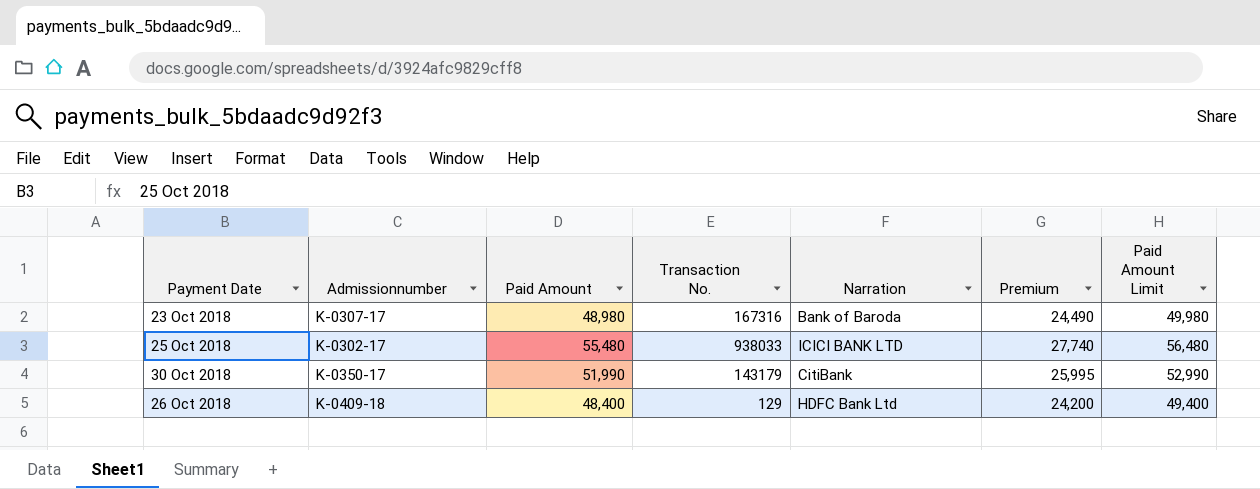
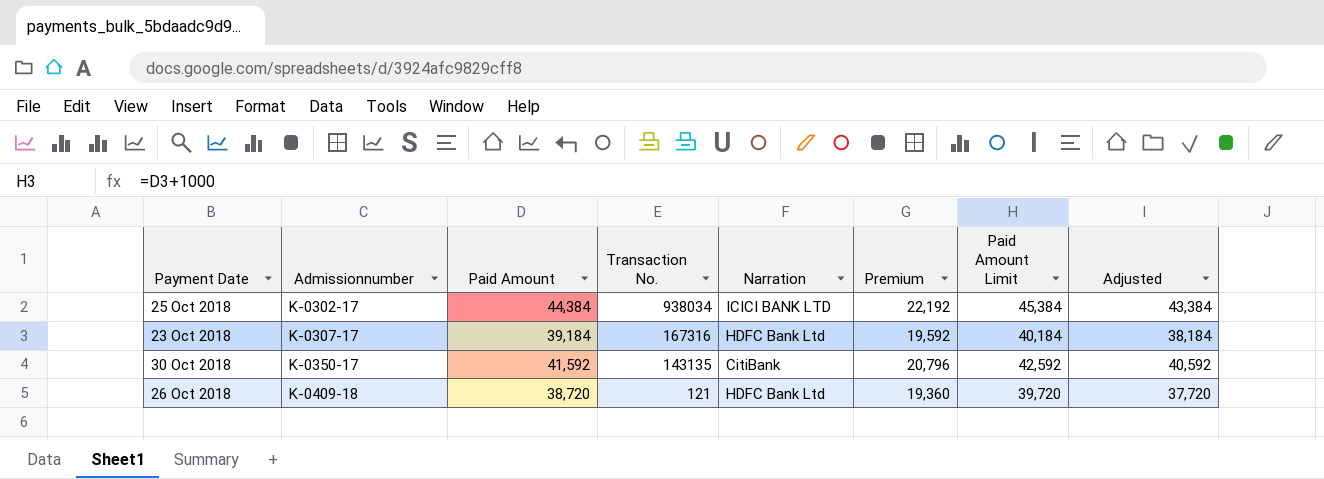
row order: none -> Admissionnumber ascending
column Adjusted | formula: none -> [Paid Amount] - 1000
25 Oct 2018 | Paid Amount: 55,480 -> 44,384
25 Oct 2018 | Transaction No.: 938033 -> 938034
25 Oct 2018 | Premium: 27,740 -> 22,192
25 Oct 2018 | Paid Amount Limit: 56,480 -> 45,384
23 Oct 2018 | Paid Amount: 48,980 -> 39,184
23 Oct 2018 | Narration: Bank of Baroda -> HDFC Bank Ltd
23 Oct 2018 | Premium: 24,490 -> 19,592
23 Oct 2018 | Paid Amount Limit: 49,980 -> 40,184
30 Oct 2018 | Paid Amount: 51,990 -> 41,592
30 Oct 2018 | Transaction No.: 143179 -> 143135
30 Oct 2018 | Premium: 25,995 -> 20,796
30 Oct 2018 | Paid Amount Limit: 52,990 -> 42,592
26 Oct 2018 | Paid Amount: 48,400 -> 38,720
26 Oct 2018 | Transaction No.: 129 -> 121
26 Oct 2018 | Premium: 24,200 -> 19,360
26 Oct 2018 | Paid Amount Limit: 49,400 -> 39,720

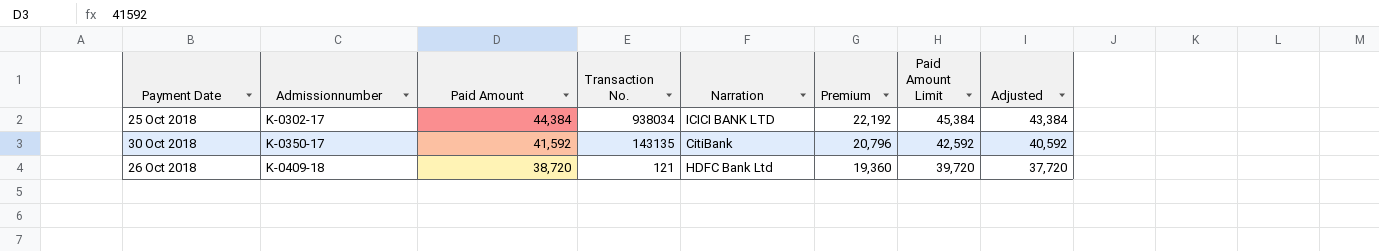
row 23 Oct 2018: K-0307-17 | 39,184 | 167316 | HDFC Bank Ltd | 19,592 | 40,184 | 38,184 -> none

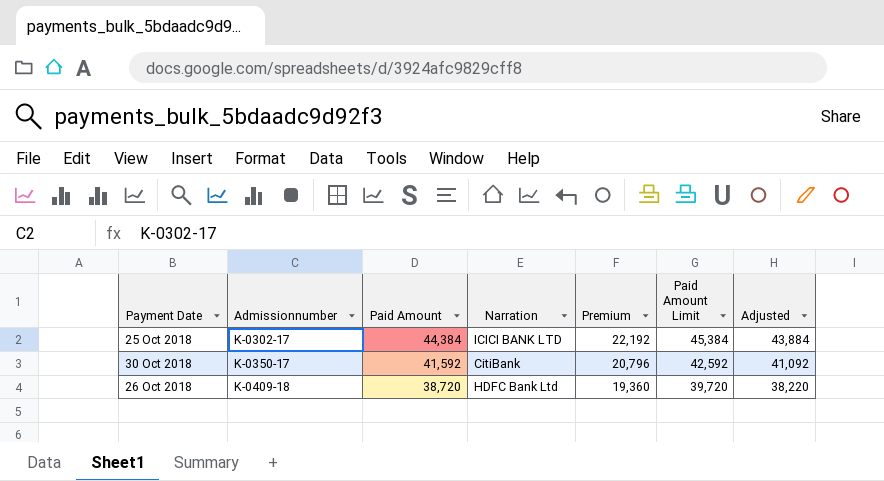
column Transaction No. | position: 4 -> none
column Adjusted | formula: [Paid Amount] - 1000 -> [Paid Amount] - 500

